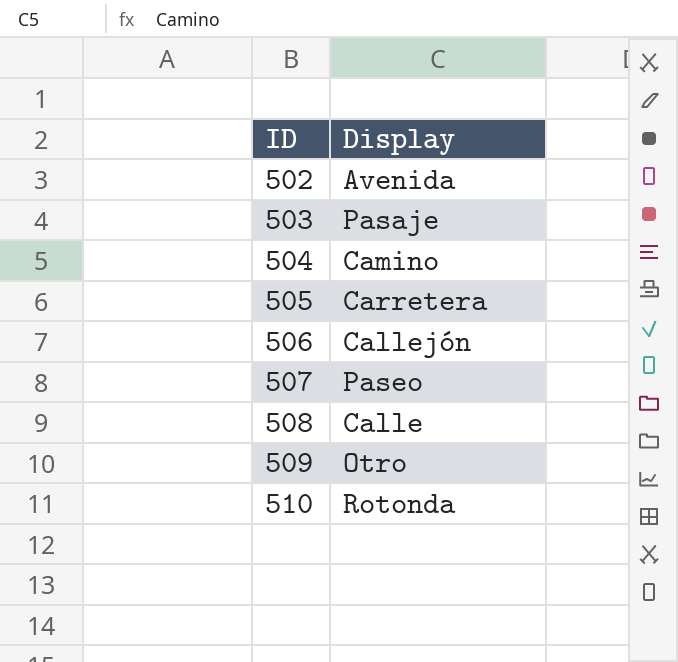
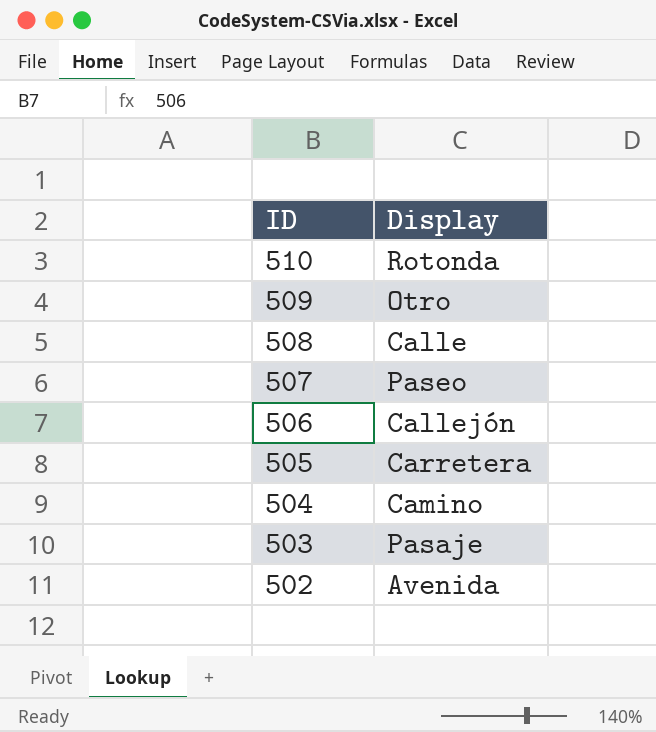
row order: ID ascending -> ID descending

